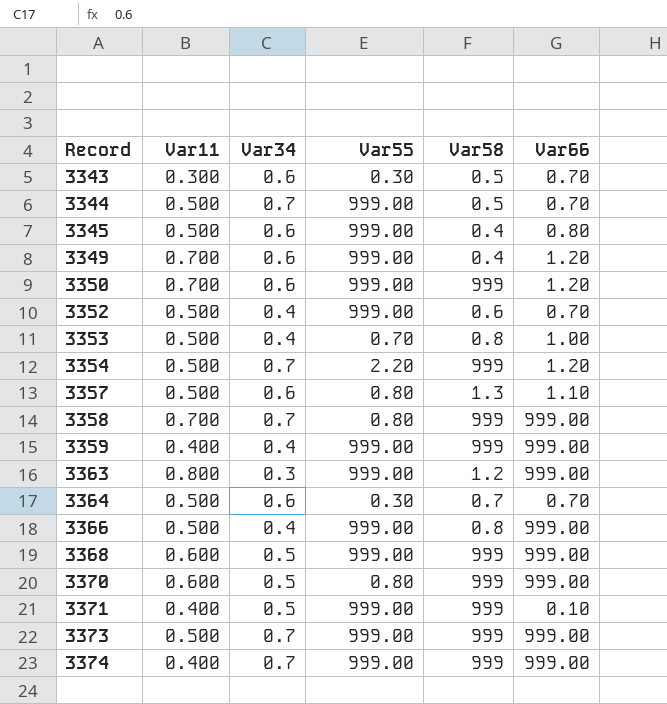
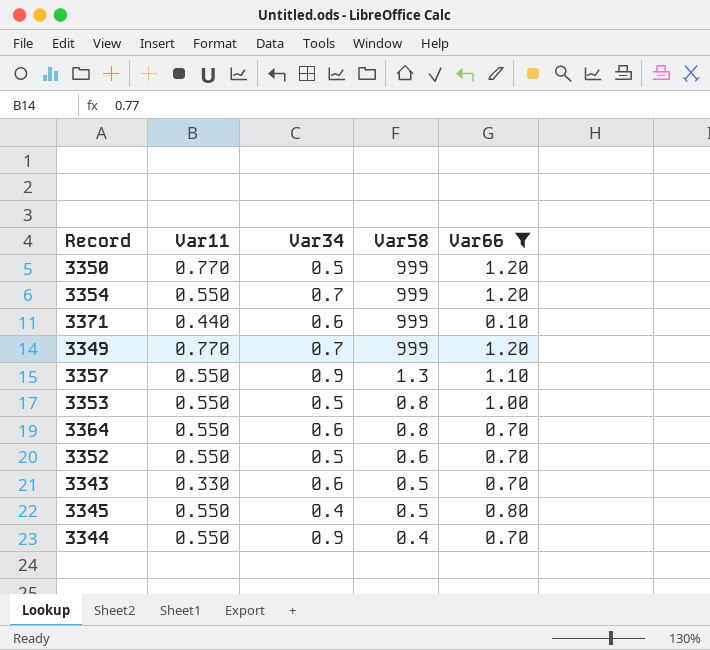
filter: none -> Var66 != 999.00
row order: Record ascending -> Var58 descending
column Var55 | position: 4 -> none
3350 | Var11: 0.700 -> 0.770
3350 | Var34: 0.6 -> 0.5
3354 | Var11: 0.500 -> 0.550
3371 | Var11: 0.400 -> 0.440
3371 | Var34: 0.5 -> 0.6
3349 | Var11: 0.700 -> 0.770
3349 | Var34: 0.6 -> 0.7
3349 | Var58: 0.4 -> 999
3357 | Var11: 0.500 -> 0.550
3357 | Var34: 0.6 -> 0.9
3353 | Var11: 0.500 -> 0.550
3353 | Var34: 0.4 -> 0.5
3364 | Var11: 0.500 -> 0.550
3364 | Var58: 0.7 -> 0.8
3352 | Var11: 0.500 -> 0.550
3352 | Var34: 0.4 -> 0.5
3343 | Var11: 0.300 -> 0.330
3345 | Var11: 0.500 -> 0.550
3345 | Var34: 0.6 -> 0.4
3345 | Var58: 0.4 -> 0.5
3344 | Var11: 0.500 -> 0.550
3344 | Var34: 0.7 -> 0.9
3344 | Var58: 0.5 -> 0.4

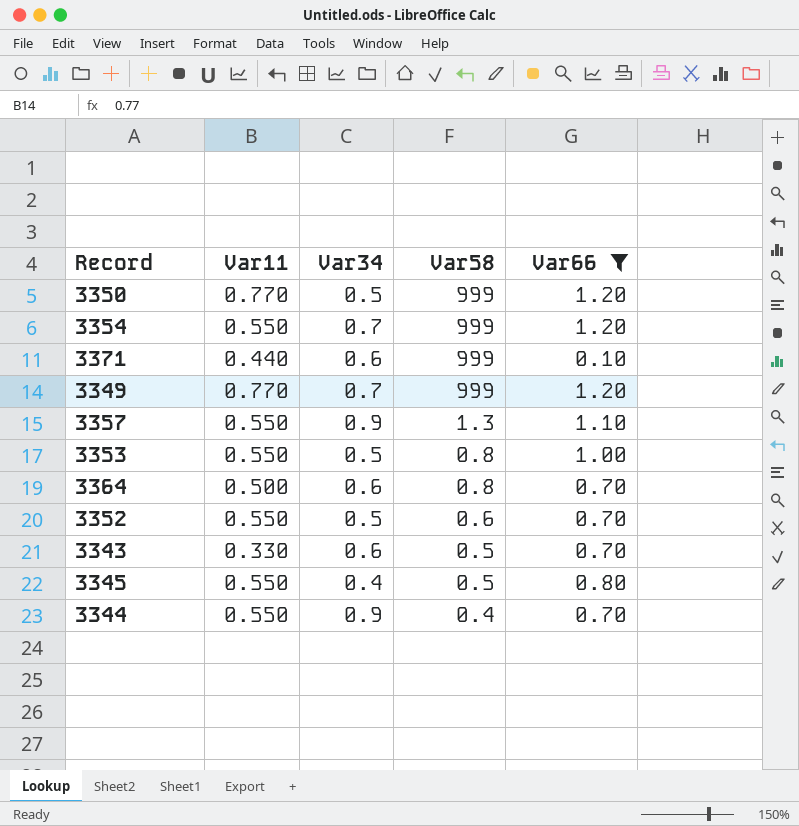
3364 | Var11: 0.550 -> 0.500

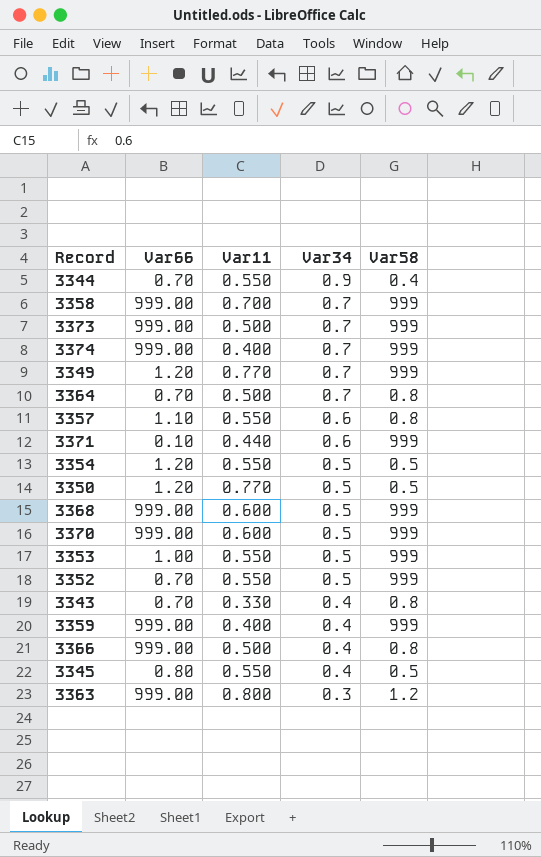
filter: Var66 != 999.00 -> none
row order: Var58 descending -> Var34 descending
column Var66 | position: 5 -> 2
3364 | Var34: 0.6 -> 0.7
3357 | Var34: 0.9 -> 0.6
3357 | Var58: 1.3 -> 0.8
3354 | Var34: 0.7 -> 0.5
3354 | Var58: 999 -> 0.5
3350 | Var58: 999 -> 0.5
3353 | Var58: 0.8 -> 999
3352 | Var58: 0.6 -> 999
3343 | Var34: 0.6 -> 0.4
3343 | Var58: 0.5 -> 0.8

